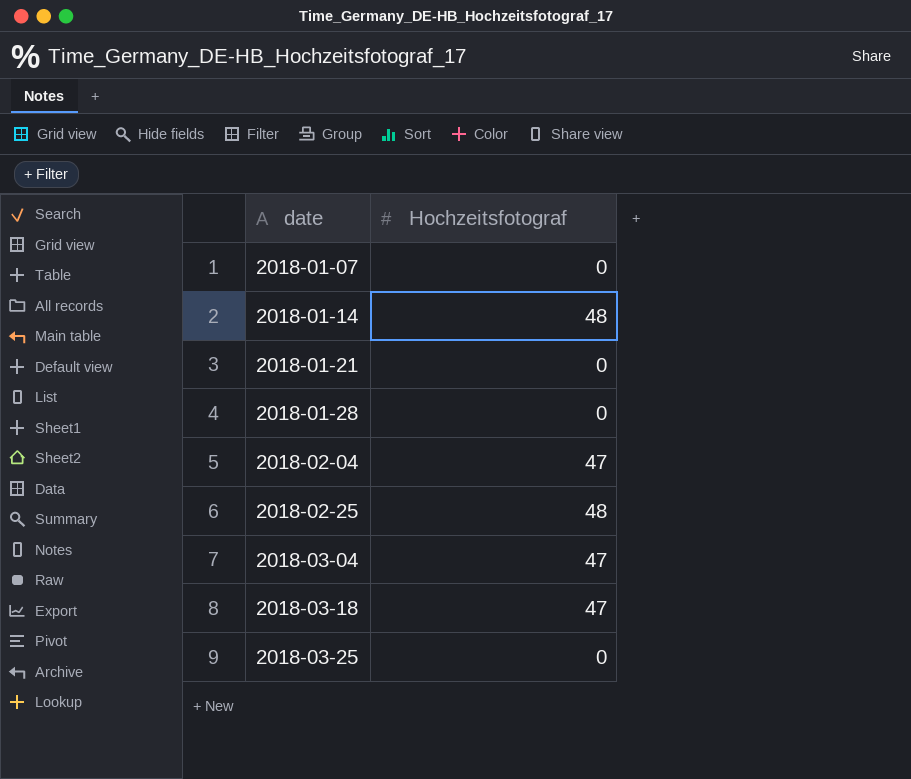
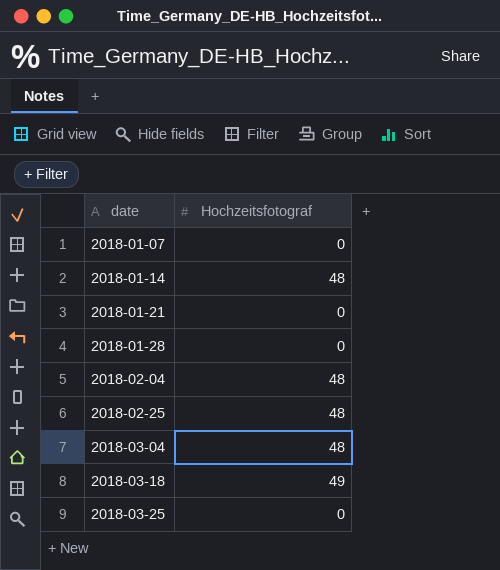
2018-02-04 | Hochzeitsfotograf: 47 -> 48
2018-03-04 | Hochzeitsfotograf: 47 -> 48
2018-03-18 | Hochzeitsfotograf: 47 -> 49

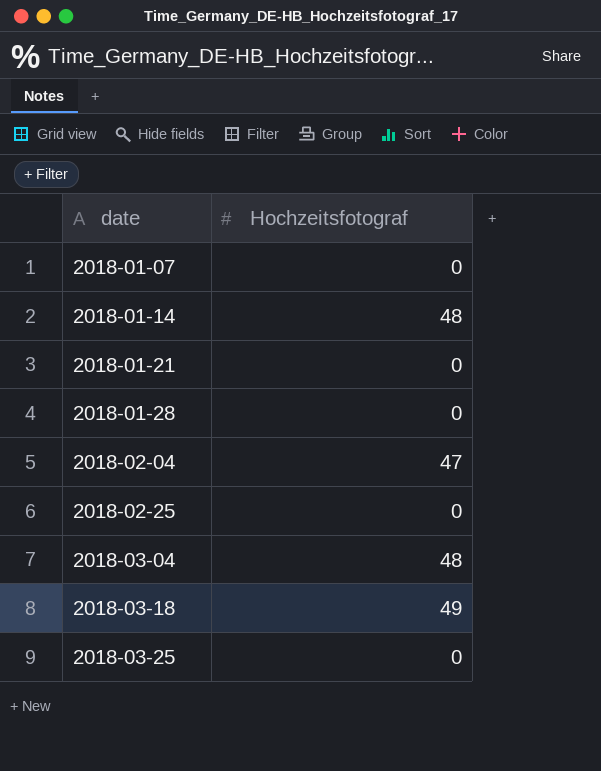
2018-02-04 | Hochzeitsfotograf: 48 -> 47
2018-02-25 | Hochzeitsfotograf: 48 -> 0

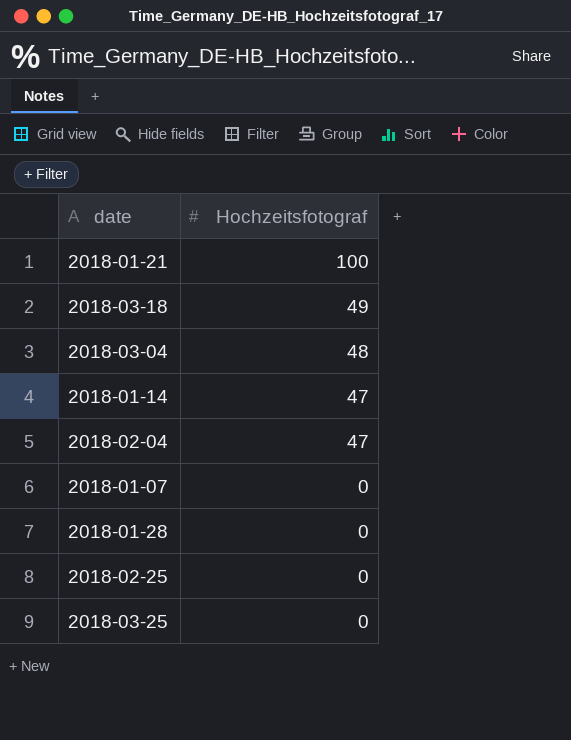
row order: date ascending -> Hochzeitsfotograf descending
2018-01-21 | Hochzeitsfotograf: 0 -> 100
2018-01-14 | Hochzeitsfotograf: 48 -> 47

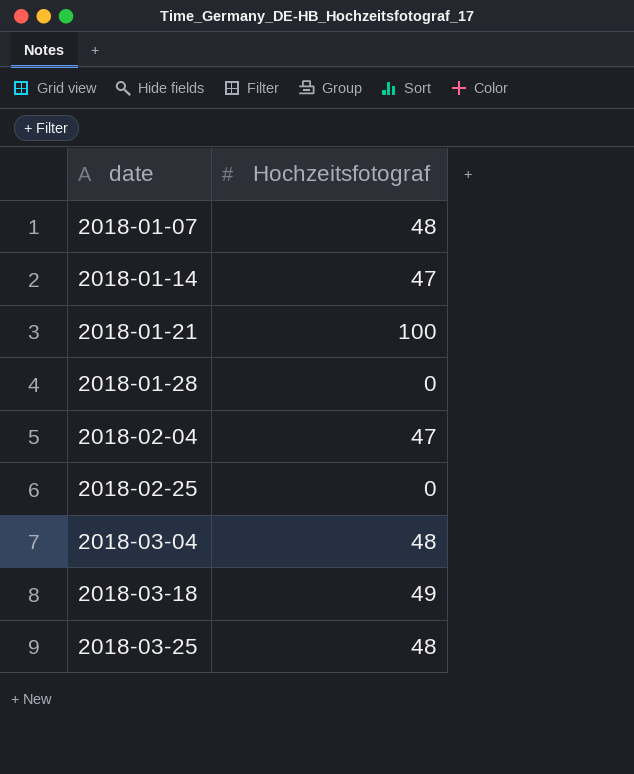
row order: Hochzeitsfotograf descending -> date ascending
2018-01-07 | Hochzeitsfotograf: 0 -> 48
2018-03-25 | Hochzeitsfotograf: 0 -> 48

